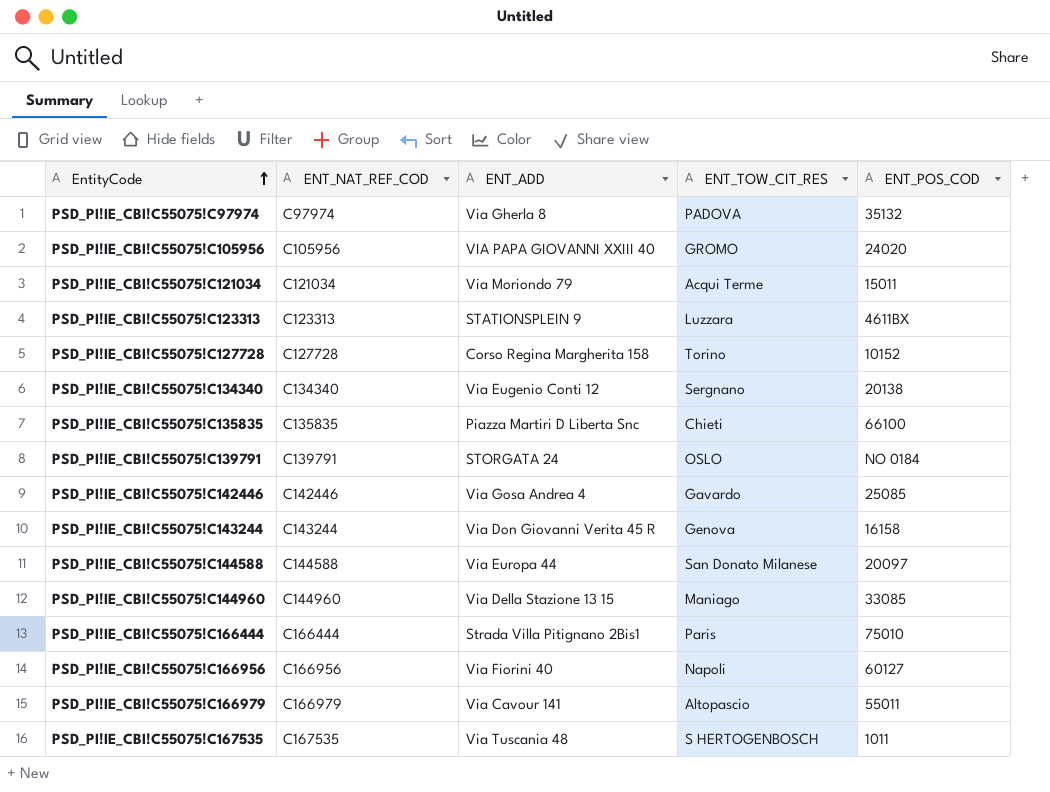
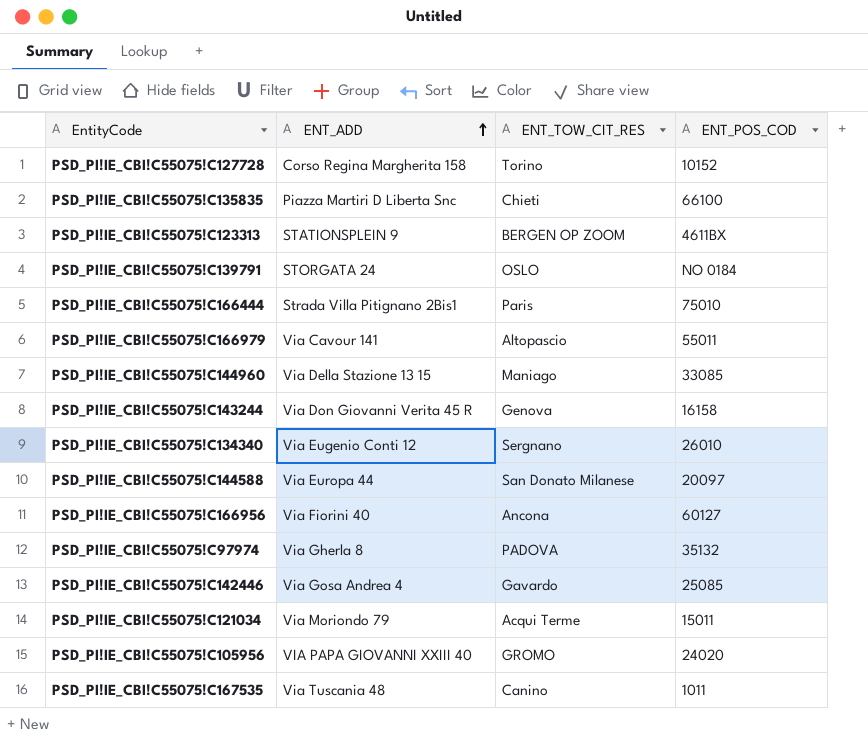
row order: EntityCode ascending -> ENT_ADD ascending
column ENT_NAT_REF_COD | position: 2 -> none
PSD_PI!IE_CBI!C55075!C123313 | ENT_TOW_CIT_RES: Luzzara -> BERGEN OP ZOOM
PSD_PI!IE_CBI!C55075!C134340 | ENT_POS_COD: 20138 -> 26010
PSD_PI!IE_CBI!C55075!C166956 | ENT_TOW_CIT_RES: Napoli -> Ancona
PSD_PI!IE_CBI!C55075!C167535 | ENT_TOW_CIT_RES: S HERTOGENBOSCH -> Canino

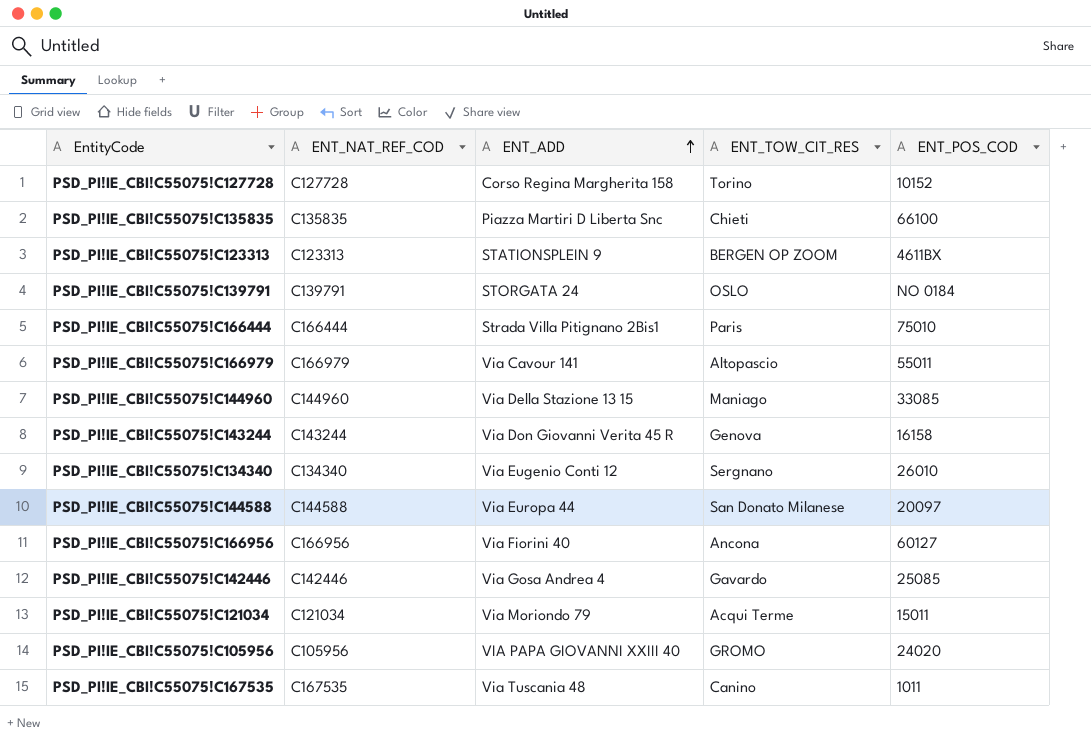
column ENT_NAT_REF_COD | position: none -> 2
row PSD_PI!IE_CBI!C55075!C97974: Via Gherla 8 | PADOVA | 35132 -> none

